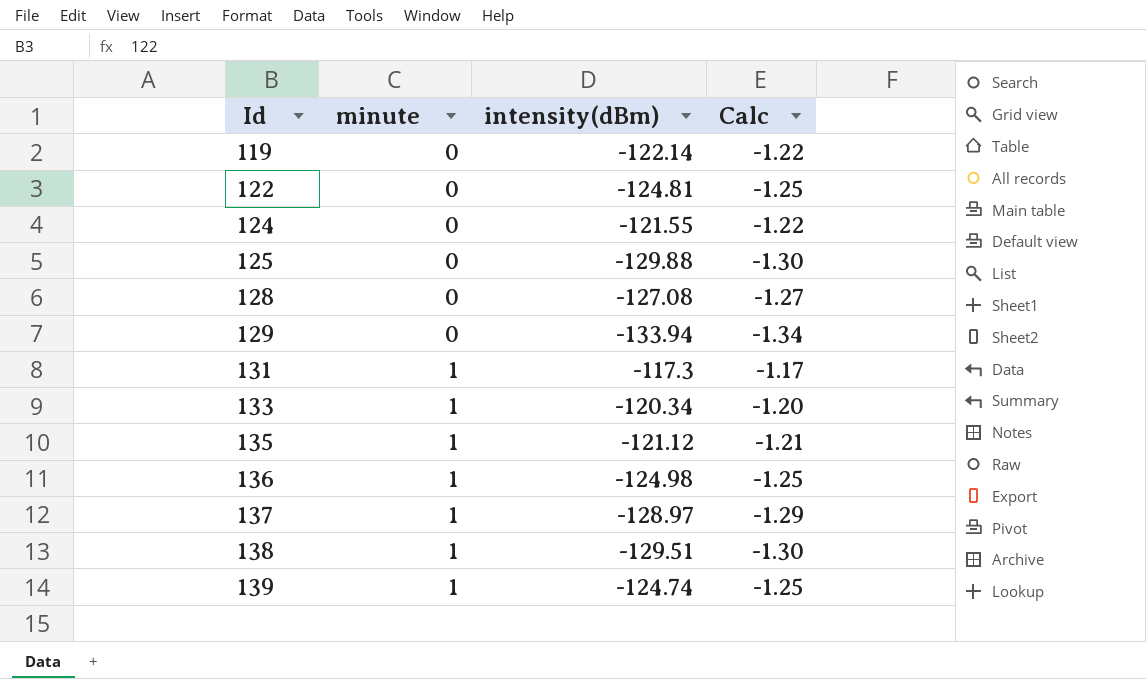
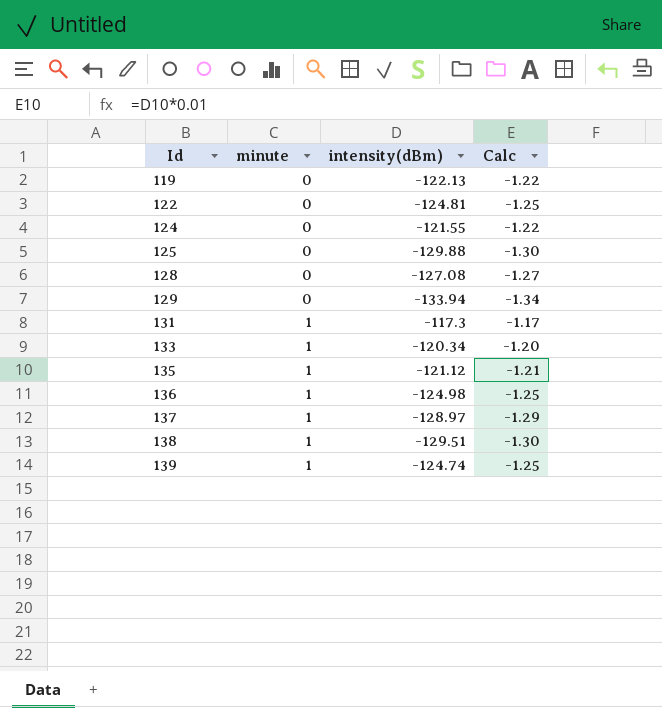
119 | intensity(dBm): -122.14 -> -122.13

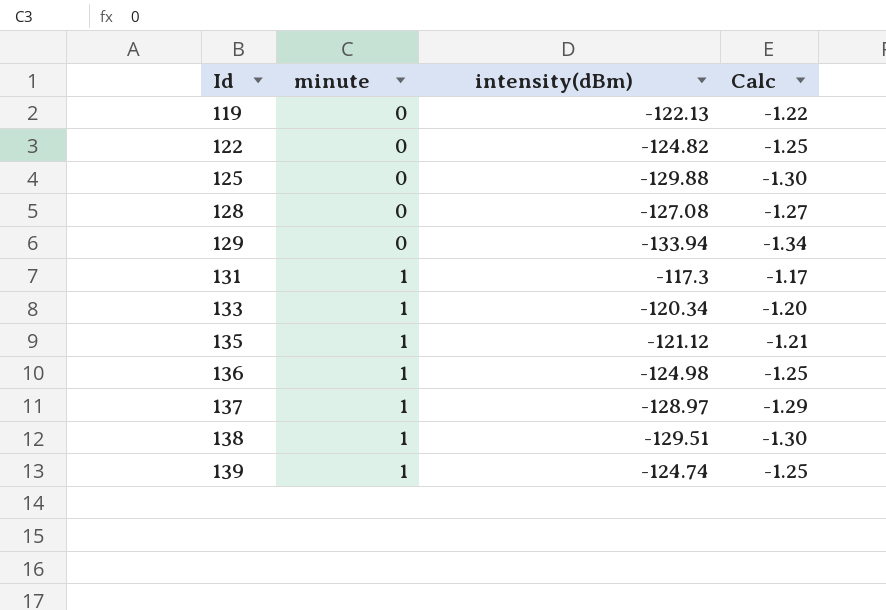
row 124: 0 | -121.55 | -1.22 -> none
122 | intensity(dBm): -124.81 -> -124.82

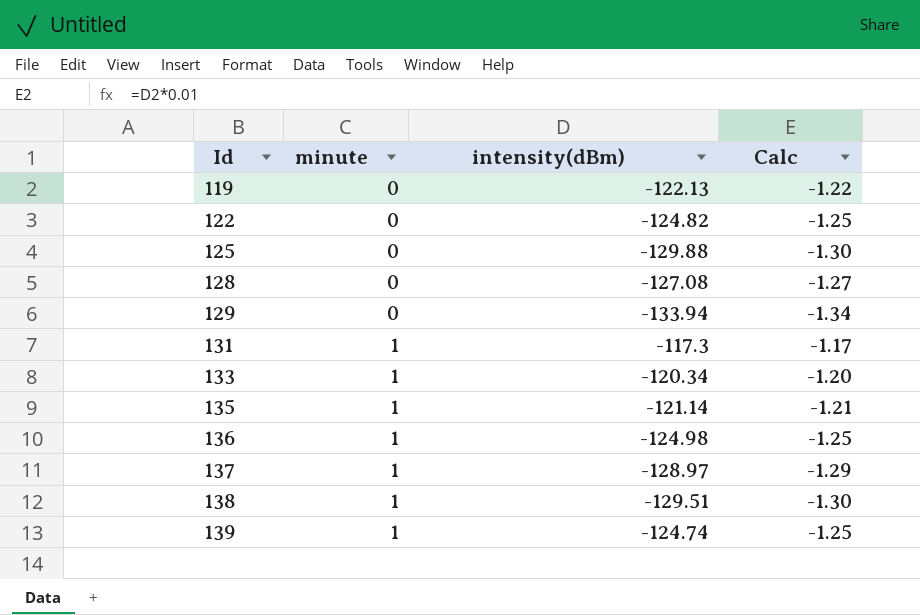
135 | intensity(dBm): -121.12 -> -121.14

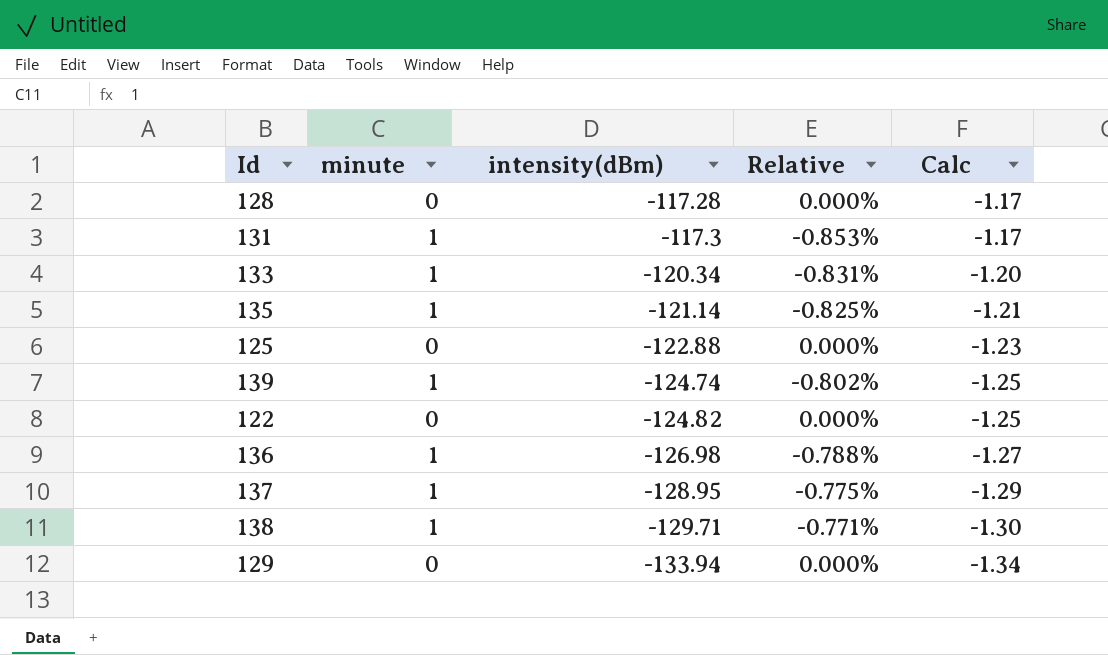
row order: Id ascending -> intensity(dBm) descending
column Relative | formula: none -> [minute] / [intensity(dBm)]
row 119: 0 | -122.13 | -1.22 -> none
128 | intensity(dBm): -127.08 -> -117.28
128 | Calc: -1.27 -> -1.17
125 | intensity(dBm): -129.88 -> -122.88
125 | Calc: -1.30 -> -1.23
136 | intensity(dBm): -124.98 -> -126.98
136 | Calc: -1.25 -> -1.27
137 | intensity(dBm): -128.97 -> -128.95
138 | intensity(dBm): -129.51 -> -129.71

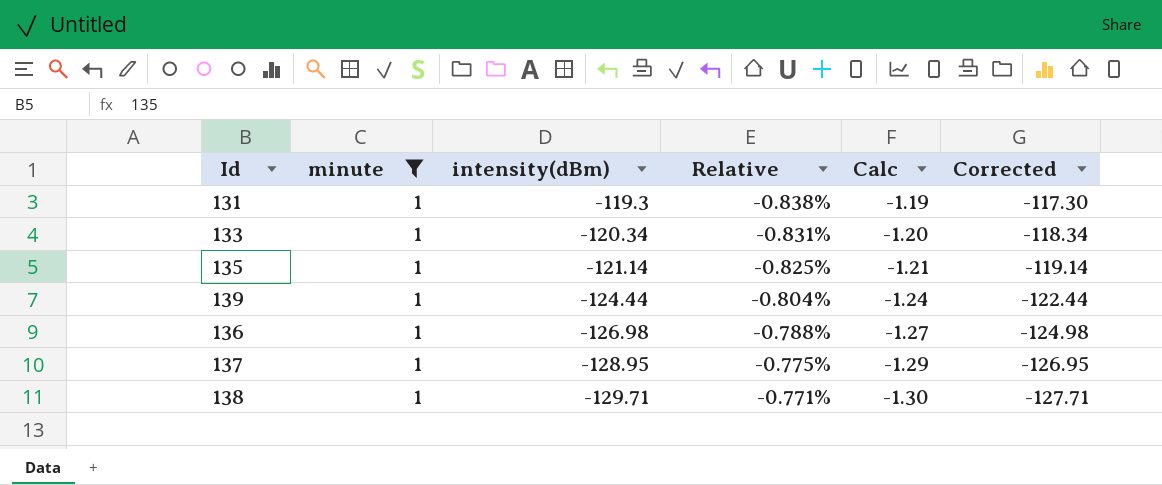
filter: none -> minute = 1
column Corrected | formula: none -> [intensity(dBm)] + 2
131 | intensity(dBm): -117.3 -> -119.3
131 | Relative: -0.853% -> -0.838%
131 | Calc: -1.17 -> -1.19
139 | intensity(dBm): -124.74 -> -124.44
139 | Relative: -0.802% -> -0.804%
139 | Calc: -1.25 -> -1.24

